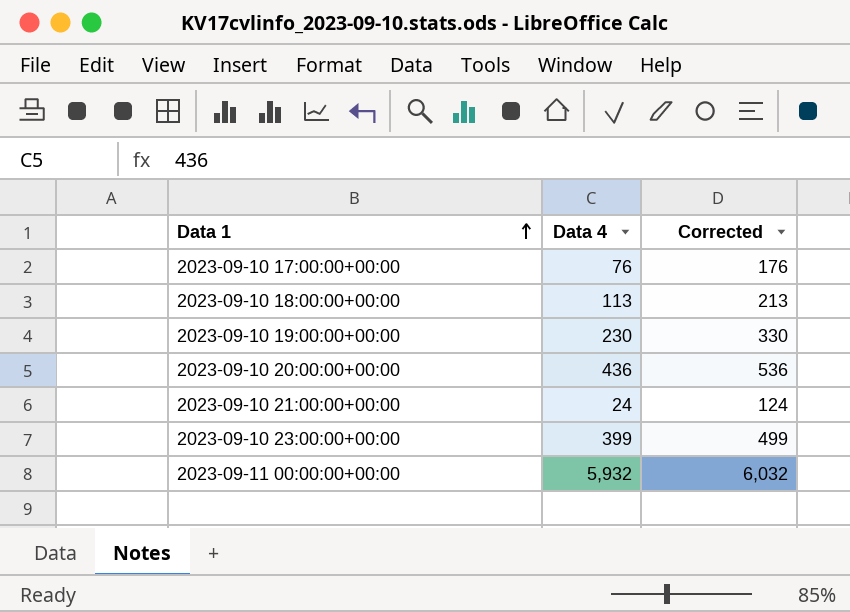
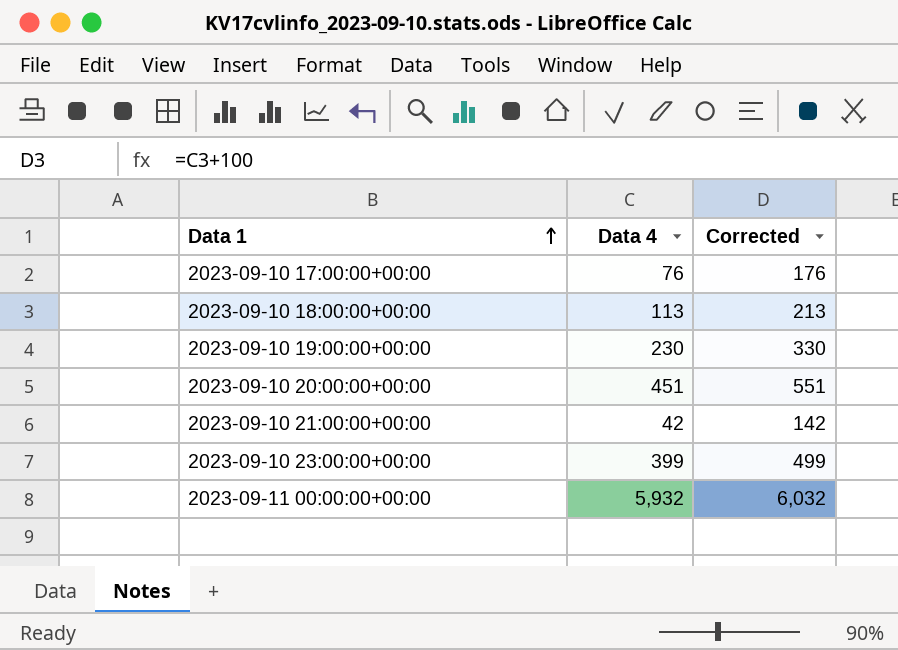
2023-09-10 20:00:00+00:00 | Data 4: 436 -> 451
2023-09-10 20:00:00+00:00 | Corrected: 536 -> 551
2023-09-10 21:00:00+00:00 | Data 4: 24 -> 42
2023-09-10 21:00:00+00:00 | Corrected: 124 -> 142

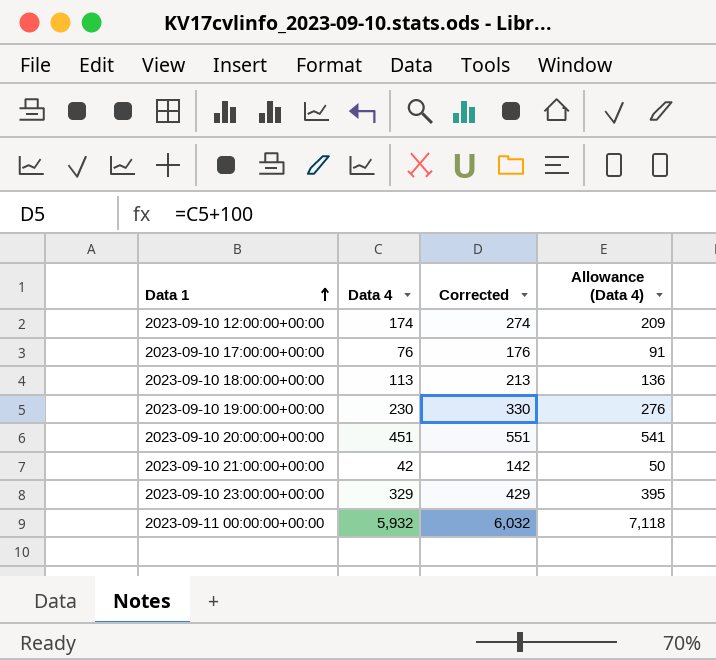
column Allowance (Data 4) | formula: none -> [Data 4] * 1.2
row 2023-09-10 12:00:00+00:00: none -> 174 | 274 | 209
2023-09-10 23:00:00+00:00 | Data 4: 399 -> 329
2023-09-10 23:00:00+00:00 | Corrected: 499 -> 429

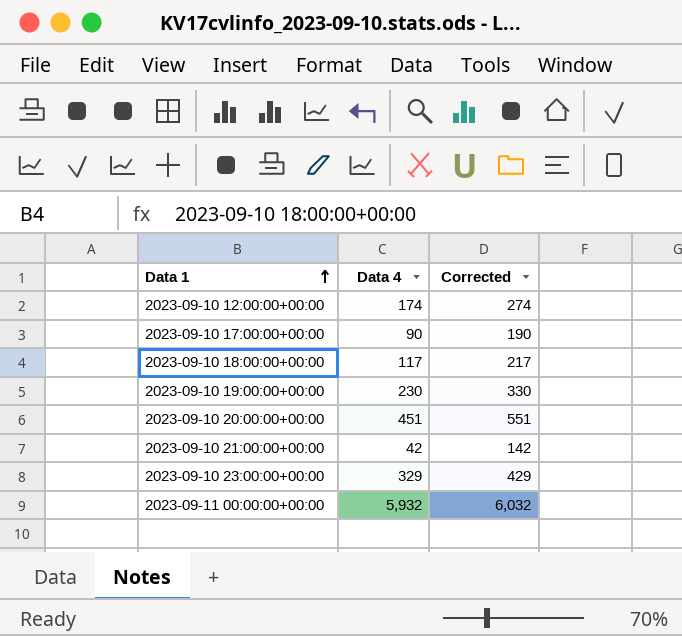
column Allowance (Data 4) | formula: [Data 4] * 1.2 -> none
2023-09-10 17:00:00+00:00 | Data 4: 76 -> 90
2023-09-10 17:00:00+00:00 | Corrected: 176 -> 190
2023-09-10 18:00:00+00:00 | Data 4: 113 -> 117
2023-09-10 18:00:00+00:00 | Corrected: 213 -> 217

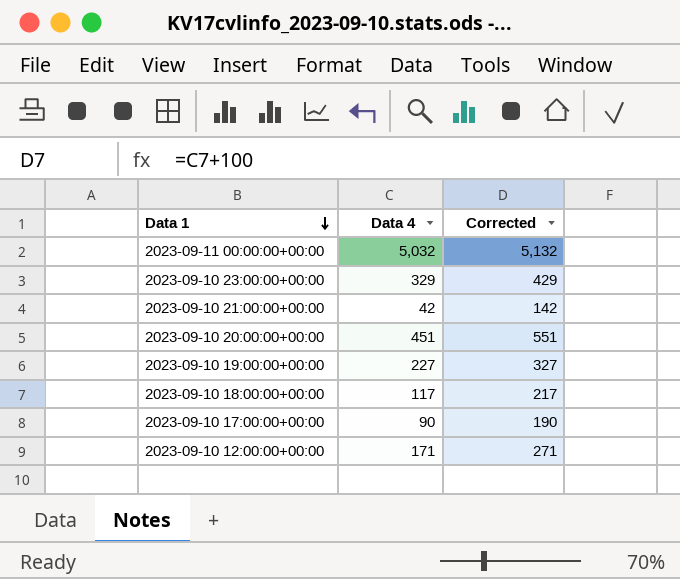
row order: Data 1 ascending -> Data 1 descending
2023-09-11 00:00:00+00:00 | Data 4: 5,932 -> 5,032
2023-09-11 00:00:00+00:00 | Corrected: 6,032 -> 5,132
2023-09-10 19:00:00+00:00 | Data 4: 230 -> 227
2023-09-10 19:00:00+00:00 | Corrected: 330 -> 327
2023-09-10 12:00:00+00:00 | Data 4: 174 -> 171
2023-09-10 12:00:00+00:00 | Corrected: 274 -> 271

